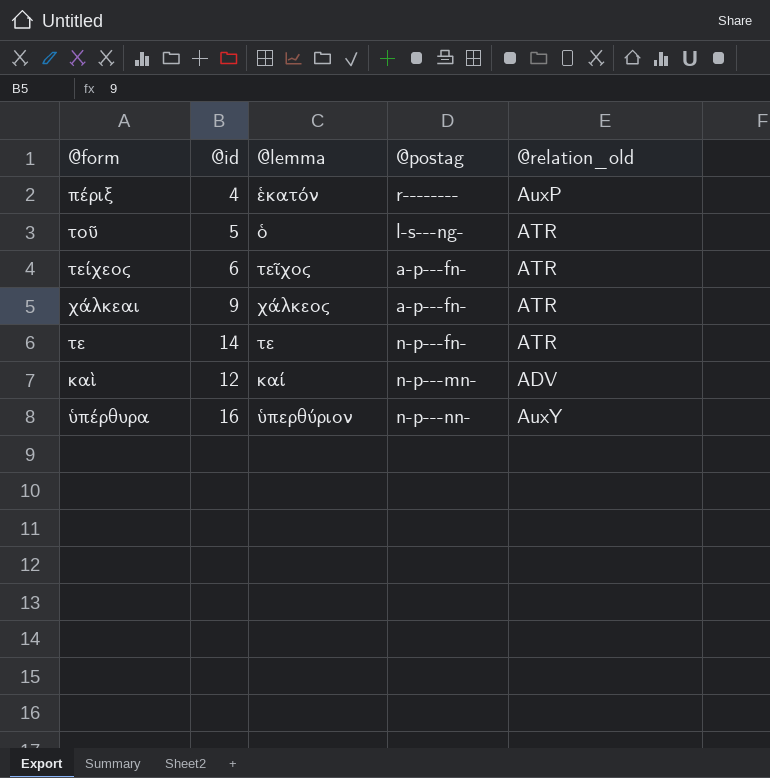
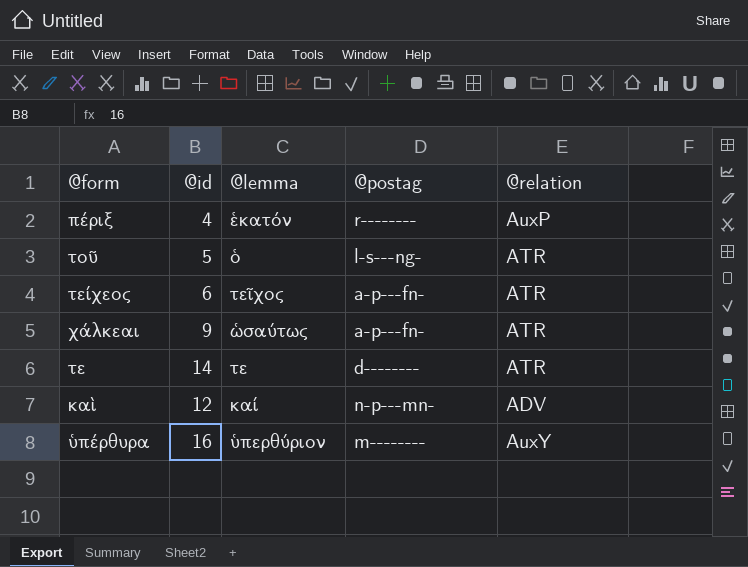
column name: @relation_old -> @relation
χάλκεαι | @lemma: χάλκεος -> ὡσαύτως
τε | @postag: n-p---fn- -> d--------
ὑπέρθυρα | @postag: n-p---nn- -> m--------

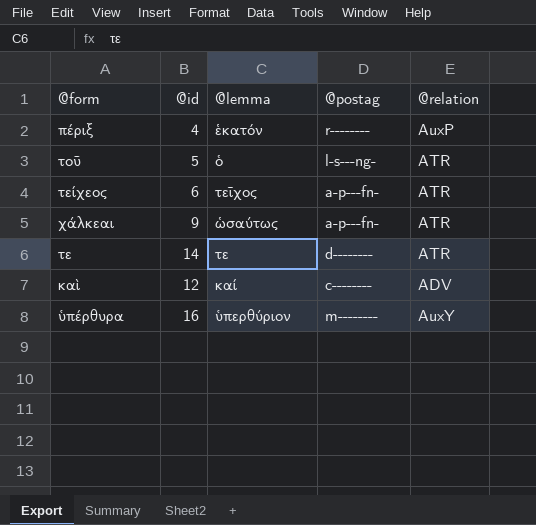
καὶ | @postag: n-p---mn- -> c--------

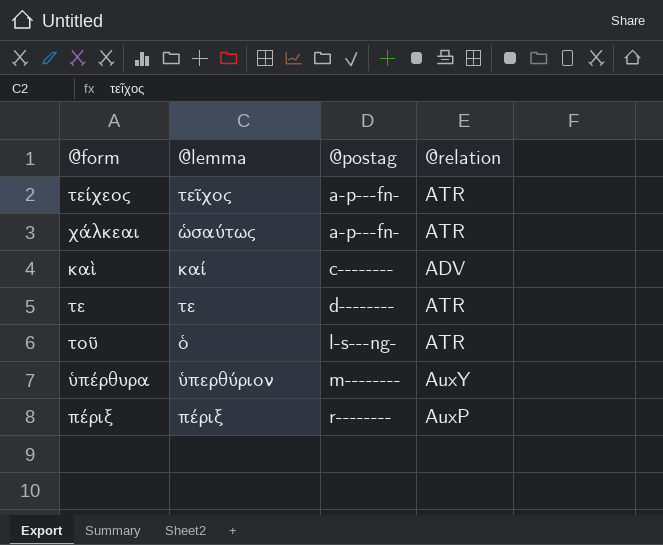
row order: none -> @postag ascending
column @id | position: 2 -> none
πέριξ | @lemma: ἑκατόν -> πέριξ

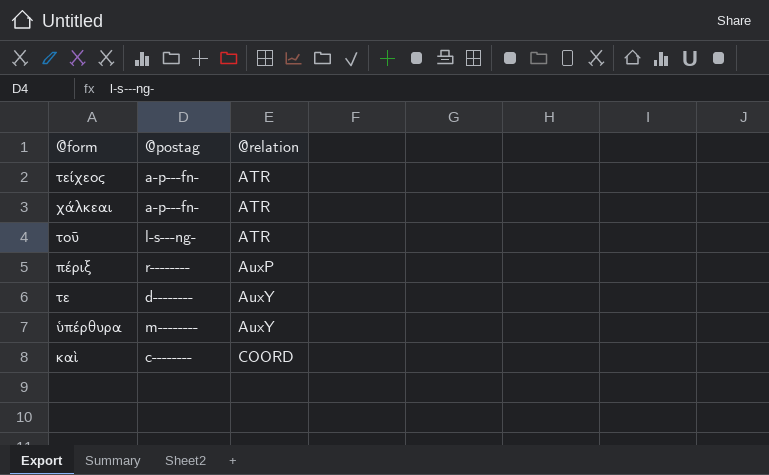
row order: @postag ascending -> @relation ascending
column @lemma | position: 2 -> none
τε | @relation: ATR -> AuxY
καὶ | @relation: ADV -> COORD

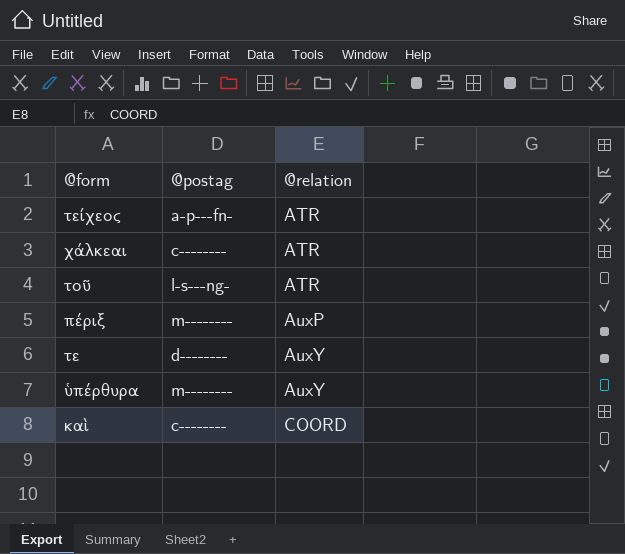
χάλκεαι | @postag: a-p---fn- -> c--------
πέριξ | @postag: r-------- -> m--------

